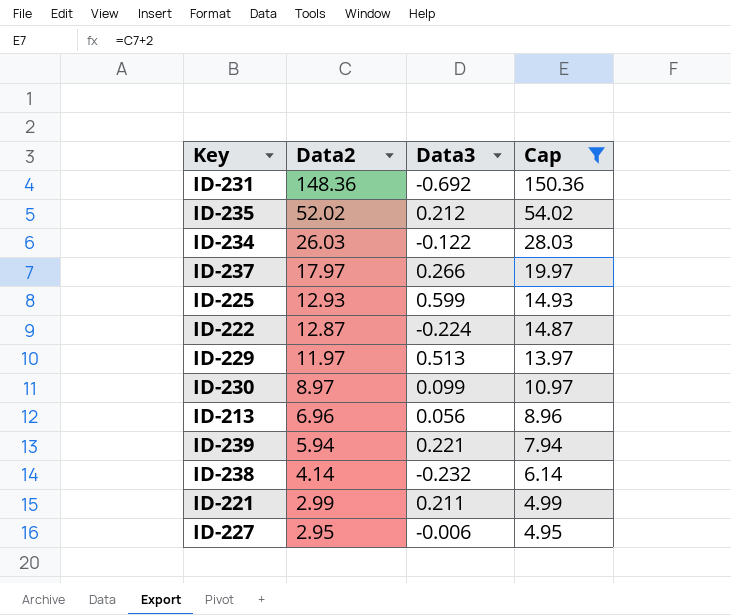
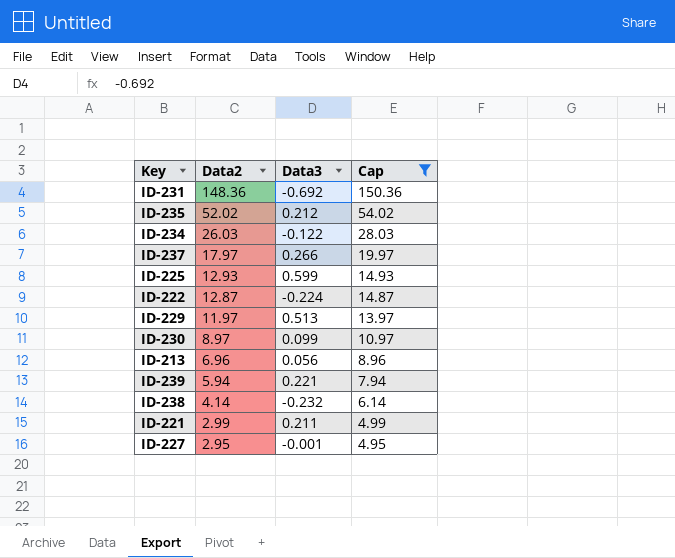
ID-227 | Data3: -0.006 -> -0.001

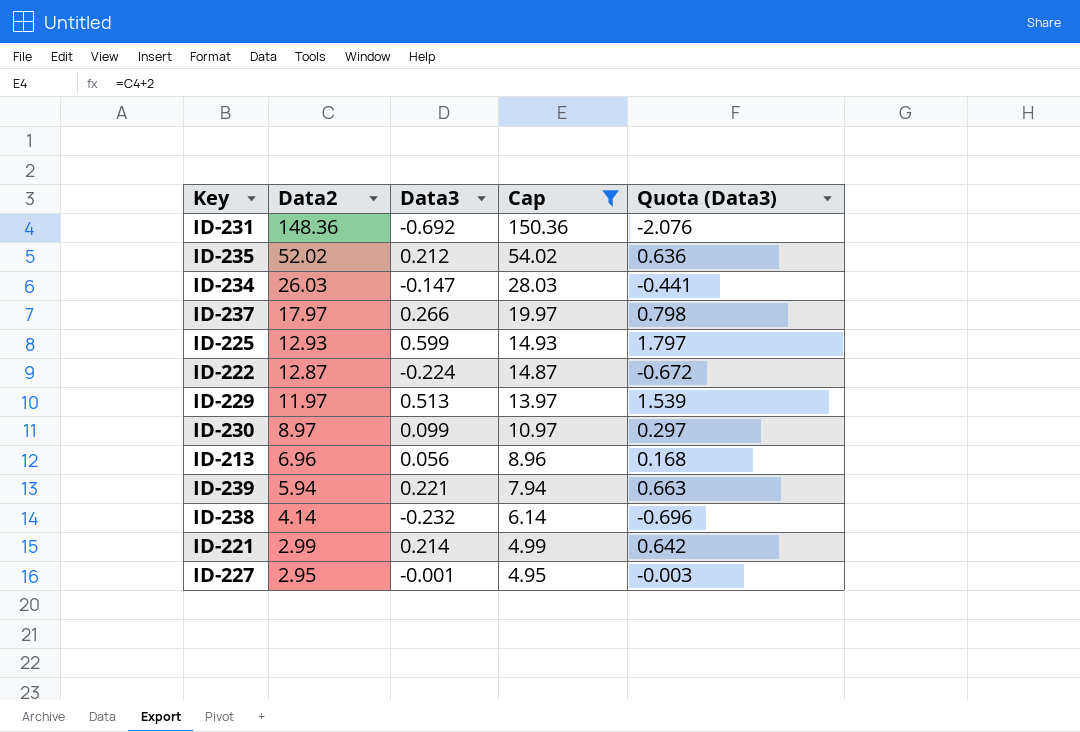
column Quota (Data3) | formula: none -> [Data3] * 3
ID-234 | Data3: -0.122 -> -0.147
ID-221 | Data3: 0.211 -> 0.214

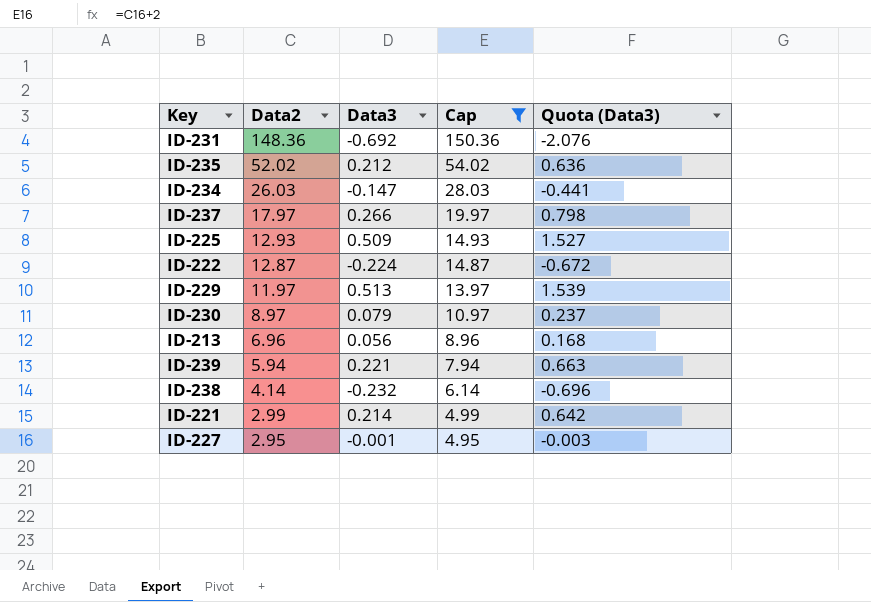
ID-225 | Data3: 0.599 -> 0.509
ID-225 | Quota (Data3): 1.797 -> 1.527
ID-230 | Data3: 0.099 -> 0.079
ID-230 | Quota (Data3): 0.297 -> 0.237

